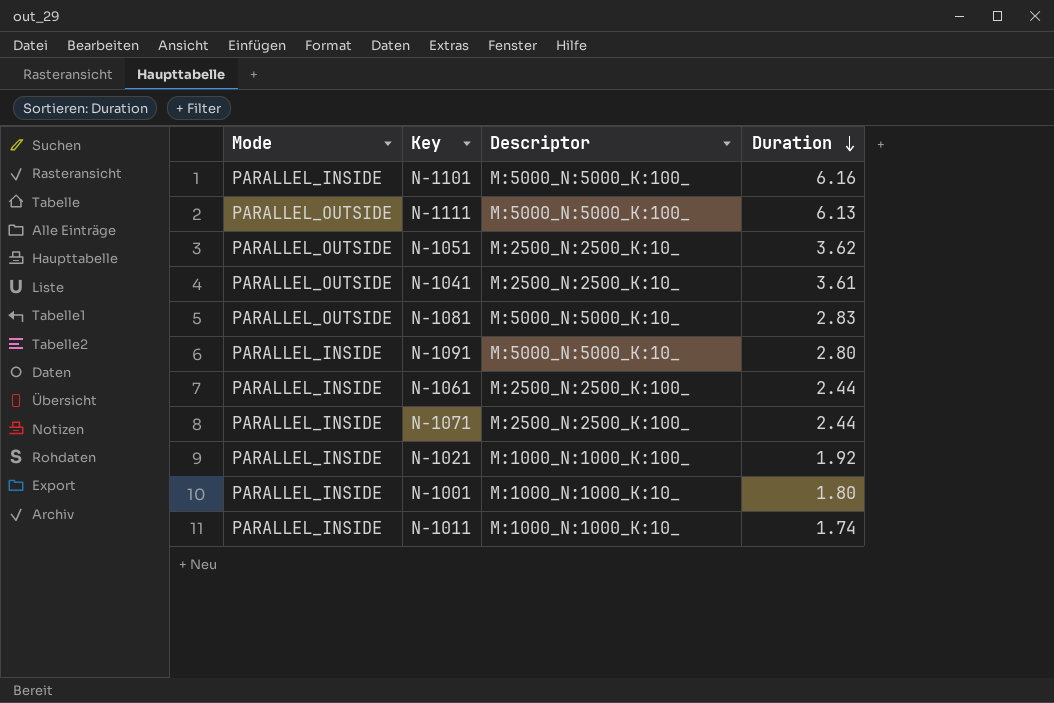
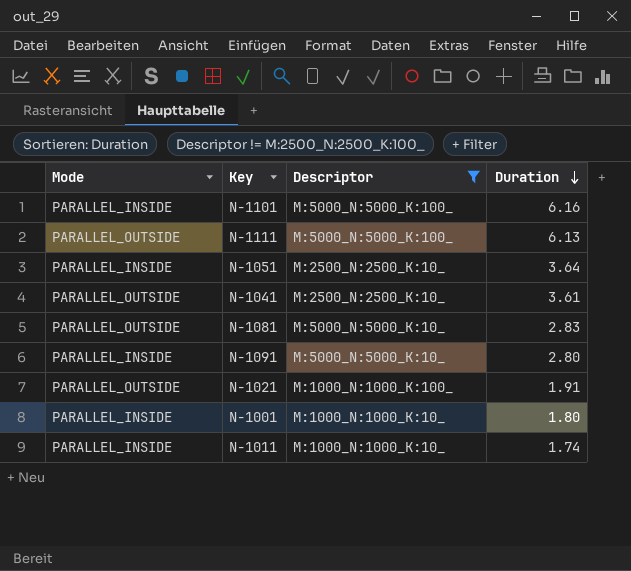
filter: none -> Descriptor != M:2500_N:2500_K:100_
N-1051 | Mode: PARALLEL_OUTSIDE -> PARALLEL_INSIDE
N-1051 | Duration: 3.62 -> 3.64
N-1021 | Mode: PARALLEL_INSIDE -> PARALLEL_OUTSIDE
N-1021 | Duration: 1.92 -> 1.91

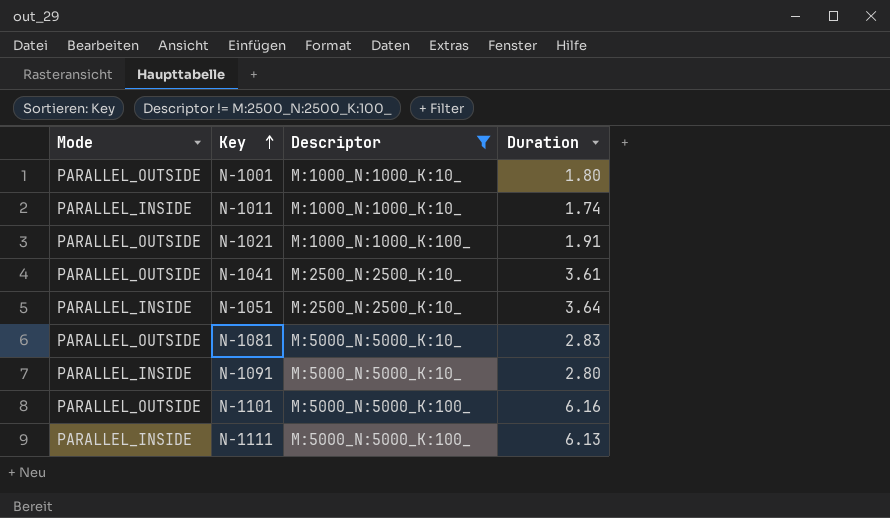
row order: Duration descending -> Key ascending
N-1001 | Mode: PARALLEL_INSIDE -> PARALLEL_OUTSIDE
N-1101 | Mode: PARALLEL_INSIDE -> PARALLEL_OUTSIDE
N-1111 | Mode: PARALLEL_OUTSIDE -> PARALLEL_INSIDE

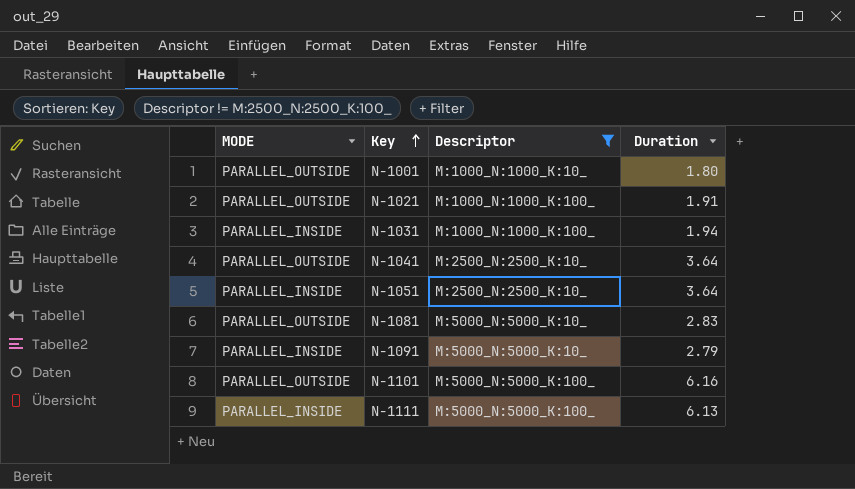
column name: Mode -> MODE
row N-1011: PARALLEL_INSIDE | M:1000_N:1000_K:10_ | 1.74 -> none
row N-1031: none -> PARALLEL_INSIDE | M:1000_N:1000_K:100_ | 1.94
N-1041 | Duration: 3.61 -> 3.64
N-1091 | Duration: 2.80 -> 2.79

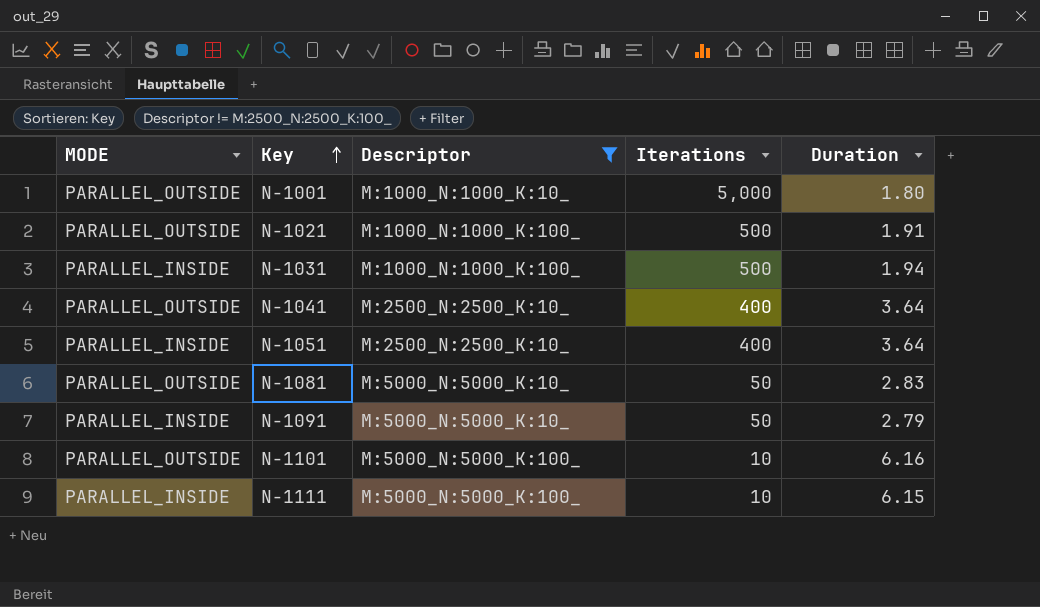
column Iterations | position: none -> 4
N-1111 | Duration: 6.13 -> 6.15

